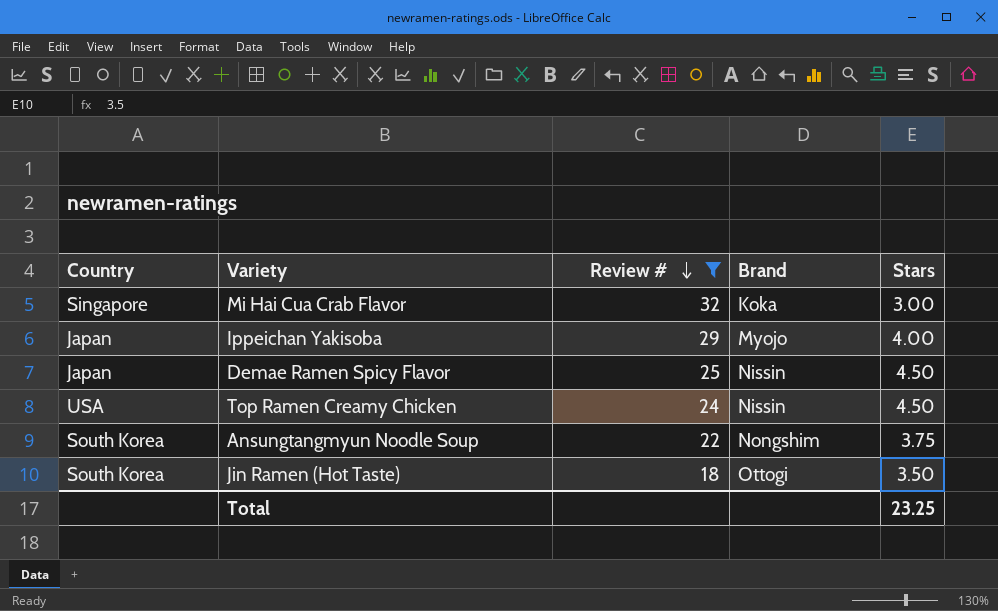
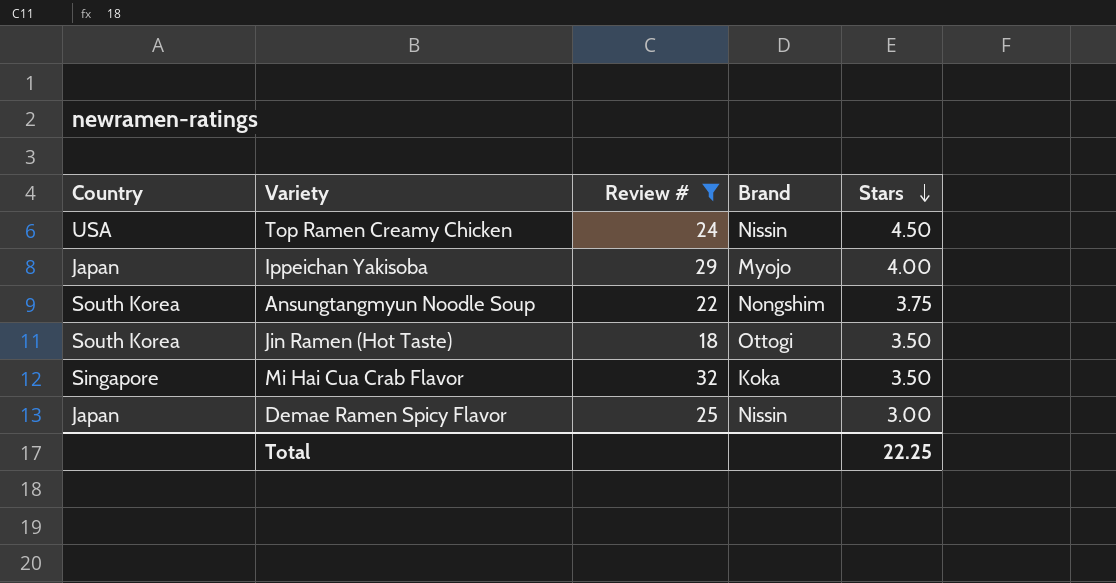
row order: Review # descending -> Stars descending
Mi Hai Cua Crab Flavor | Stars: 3.00 -> 3.50
Demae Ramen Spicy Flavor | Stars: 4.50 -> 3.00
Total | Stars: 23.25 -> 22.25

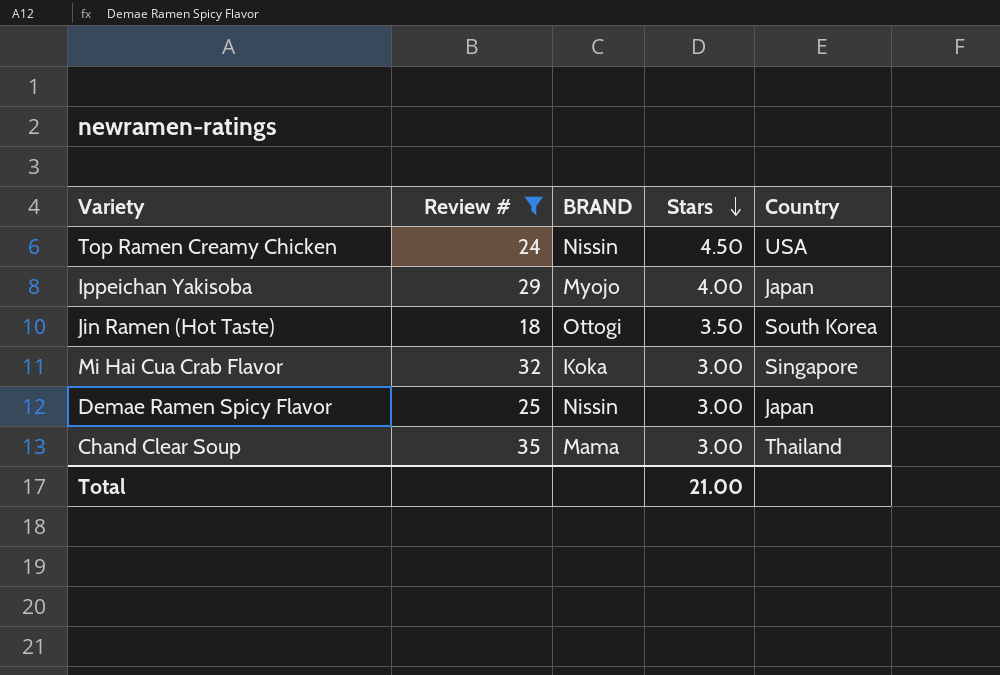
column name: Brand -> BRAND
column Country | position: 1 -> 5
row Ansungtangmyun Noodle Soup: South Korea | 22 | Nongshim | 3.75 -> none
Mi Hai Cua Crab Flavor | Stars: 3.50 -> 3.00
row Chand Clear Soup: none -> 35 | Mama | 3.00 | Thailand
Total | Stars: 22.25 -> 21.00

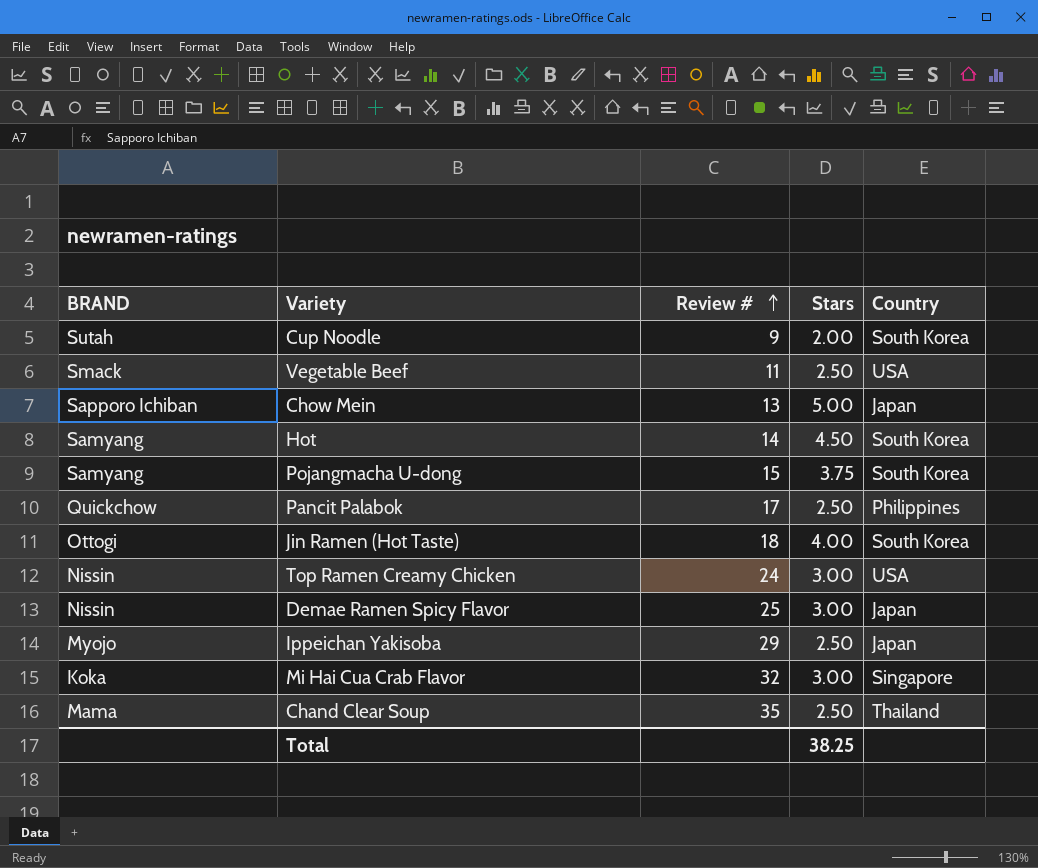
filter: Review # >= 18 -> none
row order: Stars descending -> Review # ascending
column BRAND | position: 3 -> 1
Jin Ramen (Hot Taste) | Stars: 3.50 -> 4.00
Top Ramen Creamy Chicken | Stars: 4.50 -> 3.00
Ippeichan Yakisoba | Stars: 4.00 -> 2.50
Chand Clear Soup | Stars: 3.00 -> 2.50
Total | Stars: 21.00 -> 38.25

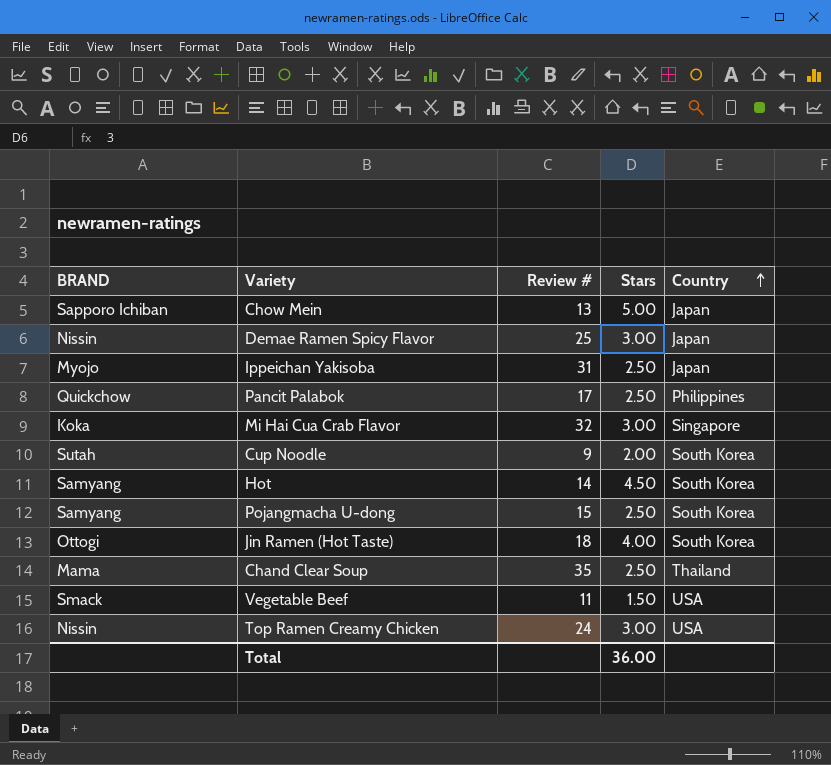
row order: Review # ascending -> Country ascending
Ippeichan Yakisoba | Review #: 29 -> 31
Pojangmacha U-dong | Stars: 3.75 -> 2.50
Vegetable Beef | Stars: 2.50 -> 1.50
Total | Stars: 38.25 -> 36.00

